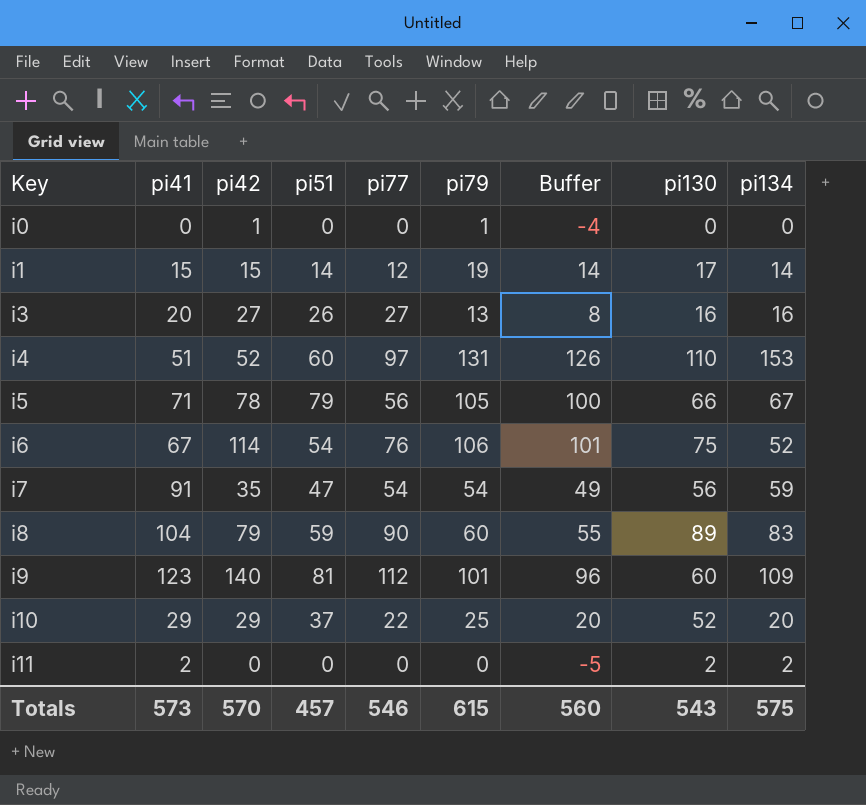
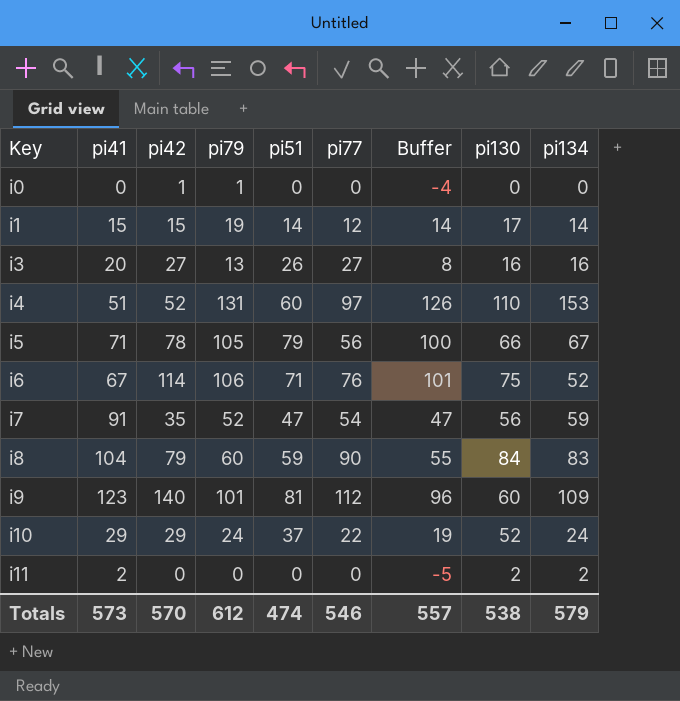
column pi79 | position: 6 -> 4
i6 | pi51: 54 -> 71
i7 | pi79: 54 -> 52
i7 | Buffer: 49 -> 47
i8 | pi130: 89 -> 84
i10 | pi79: 25 -> 24
i10 | Buffer: 20 -> 19
i10 | pi134: 20 -> 24
Totals | pi79: 615 -> 612
Totals | pi51: 457 -> 474
Totals | Buffer: 560 -> 557
Totals | pi130: 543 -> 538
Totals | pi134: 575 -> 579

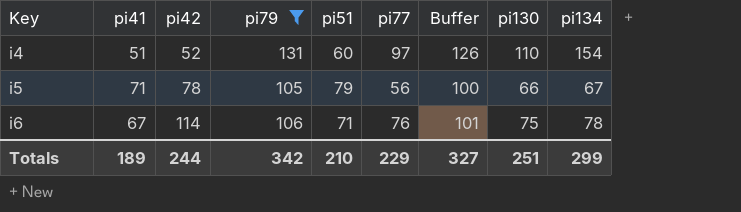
filter: none -> pi79 >= 105
i4 | pi134: 153 -> 154
i6 | pi134: 52 -> 78
Totals | pi41: 573 -> 189
Totals | pi42: 570 -> 244
Totals | pi79: 612 -> 342
Totals | pi51: 474 -> 210
Totals | pi77: 546 -> 229
Totals | Buffer: 557 -> 327
Totals | pi130: 538 -> 251
Totals | pi134: 579 -> 299

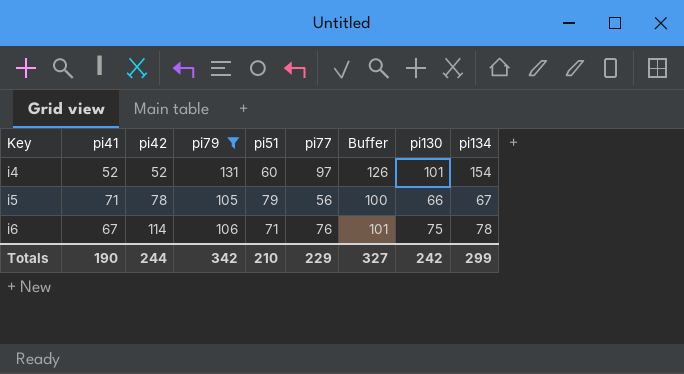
i4 | pi41: 51 -> 52
i4 | pi130: 110 -> 101
Totals | pi41: 189 -> 190
Totals | pi130: 251 -> 242

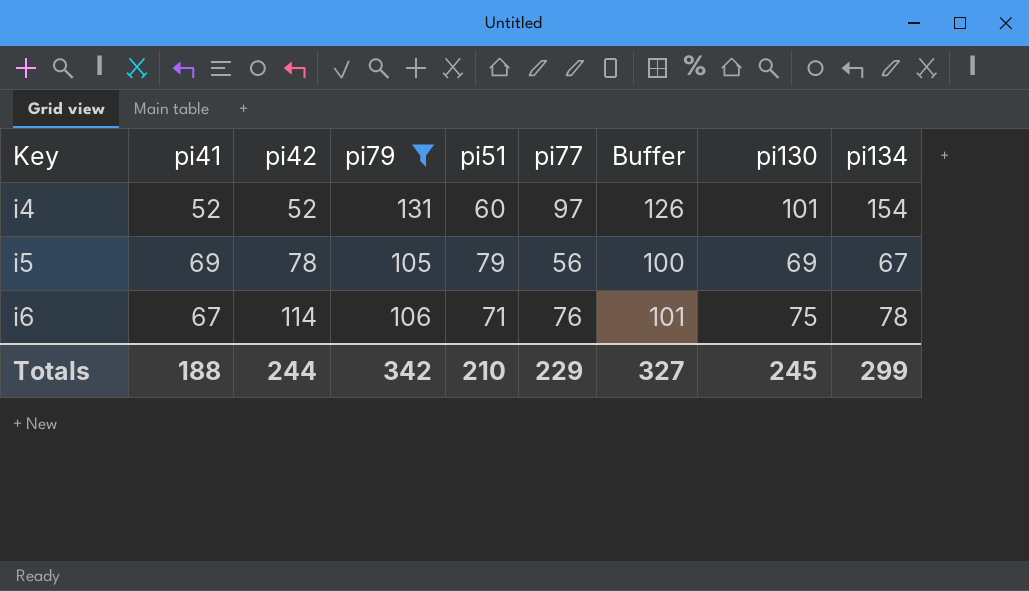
i5 | pi41: 71 -> 69
i5 | pi130: 66 -> 69
Totals | pi41: 190 -> 188
Totals | pi130: 242 -> 245

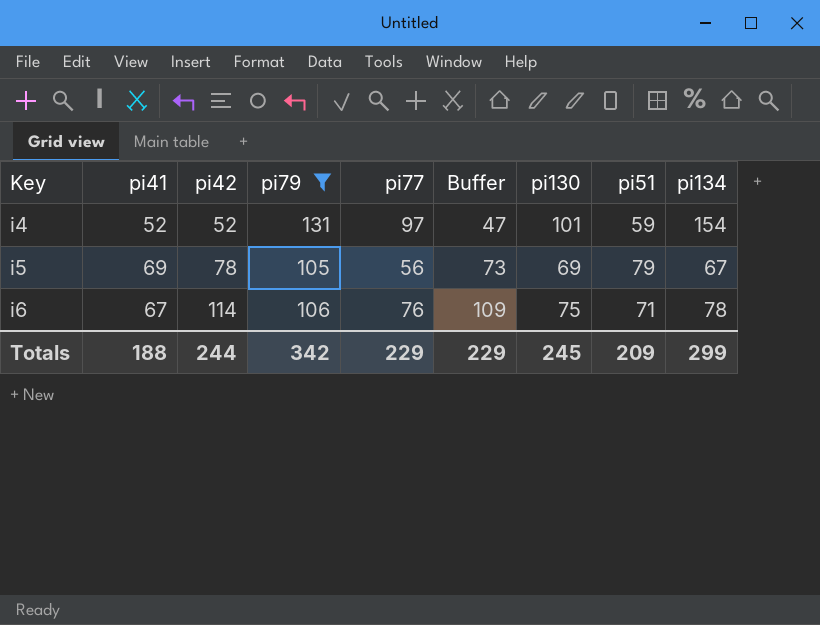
column Buffer | formula: [pi79] - 5 -> [pi42] - 5
column pi51 | position: 5 -> 8
i4 | pi51: 60 -> 59
Totals | Buffer: 327 -> 229
Totals | pi51: 210 -> 209

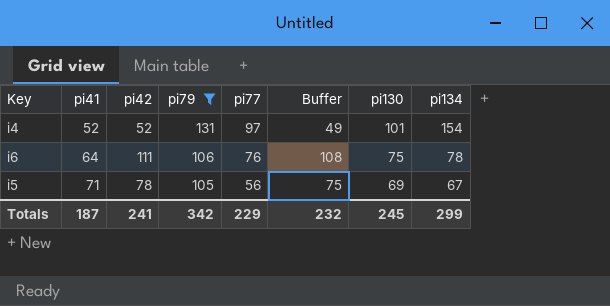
row order: Key ascending -> pi41 ascending
column pi51 | position: 8 -> none
column Buffer | formula: [pi42] - 5 -> [pi42] - 3
i6 | pi41: 67 -> 64
i6 | pi42: 114 -> 111
i5 | pi41: 69 -> 71
Totals | pi41: 188 -> 187
Totals | pi42: 244 -> 241
Totals | Buffer: 229 -> 232

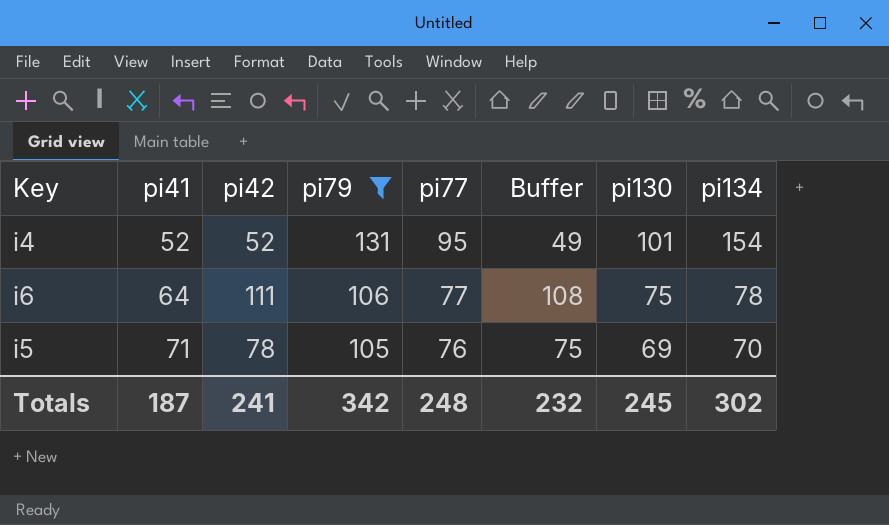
i4 | pi77: 97 -> 95
i6 | pi77: 76 -> 77
i5 | pi77: 56 -> 76
i5 | pi134: 67 -> 70
Totals | pi77: 229 -> 248
Totals | pi134: 299 -> 302

